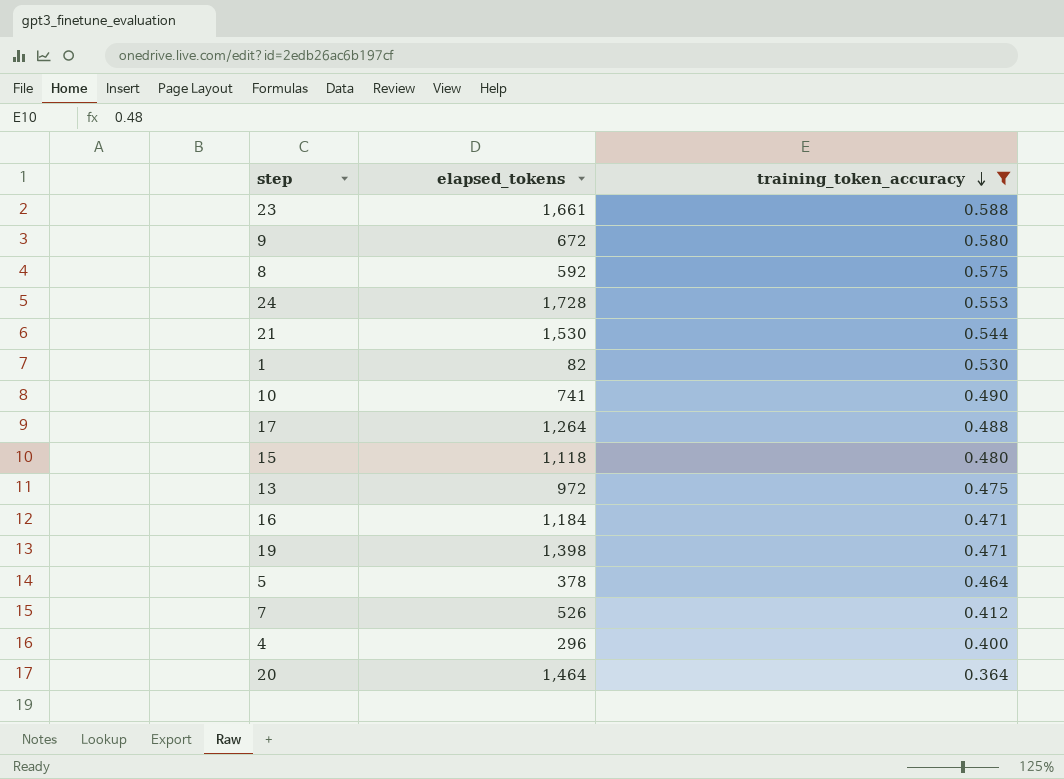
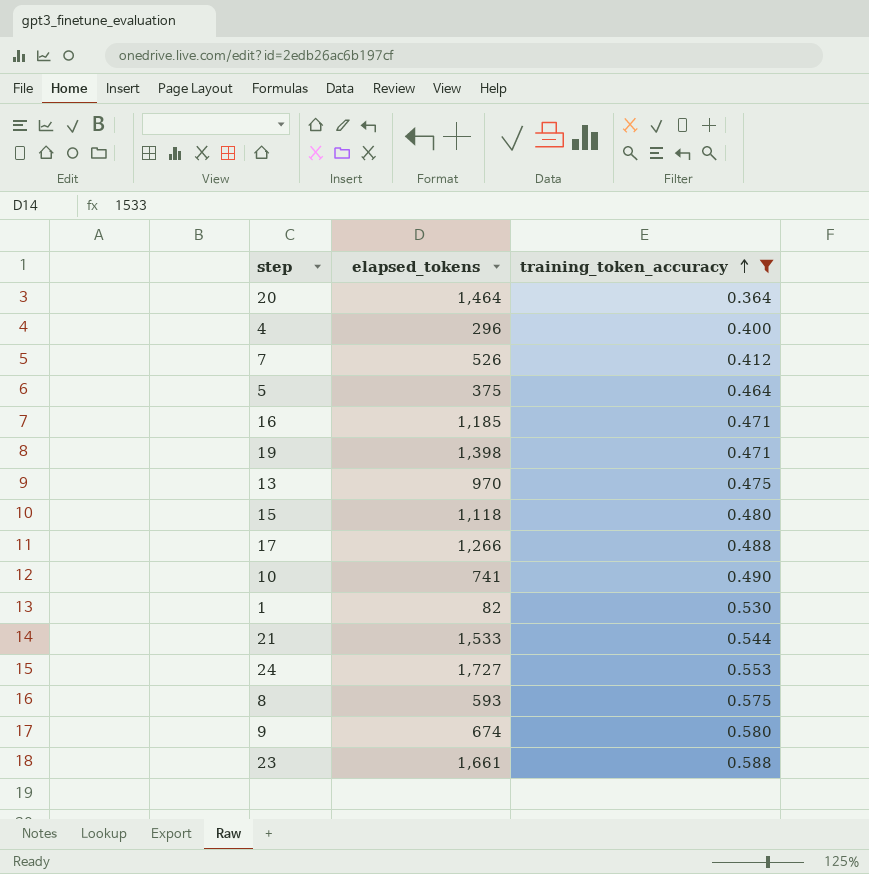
row order: training_token_accuracy descending -> training_token_accuracy ascending
5 | elapsed_tokens: 378 -> 375
16 | elapsed_tokens: 1,184 -> 1,185
13 | elapsed_tokens: 972 -> 970
17 | elapsed_tokens: 1,264 -> 1,266
21 | elapsed_tokens: 1,530 -> 1,533
24 | elapsed_tokens: 1,728 -> 1,727
8 | elapsed_tokens: 592 -> 593
9 | elapsed_tokens: 672 -> 674

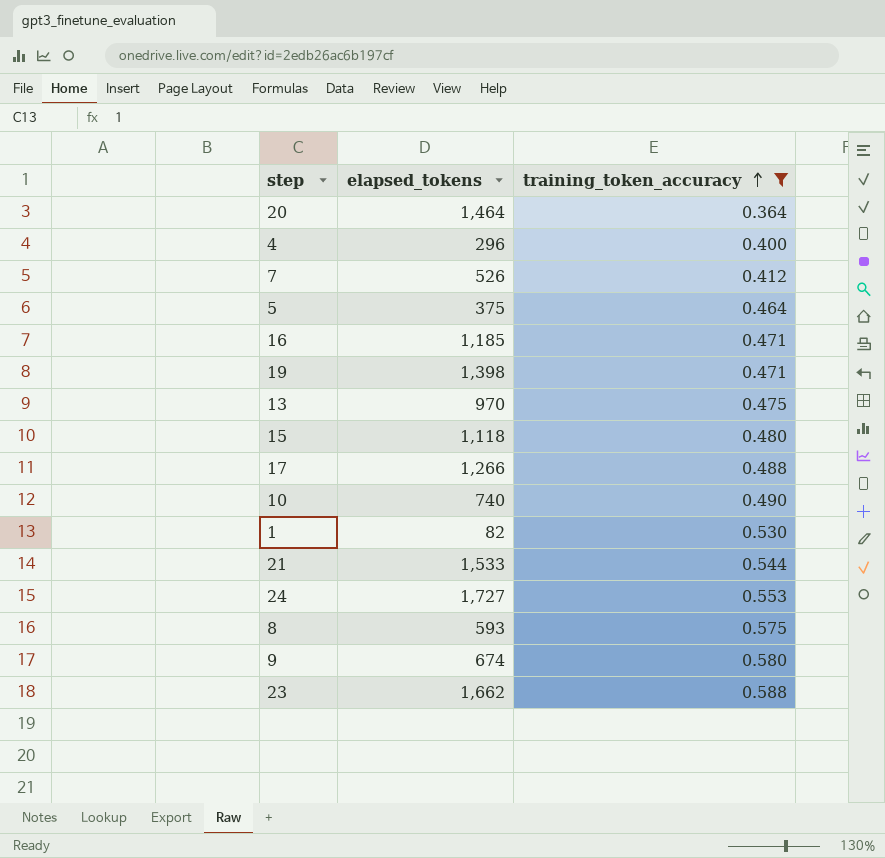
10 | elapsed_tokens: 741 -> 740
23 | elapsed_tokens: 1,661 -> 1,662

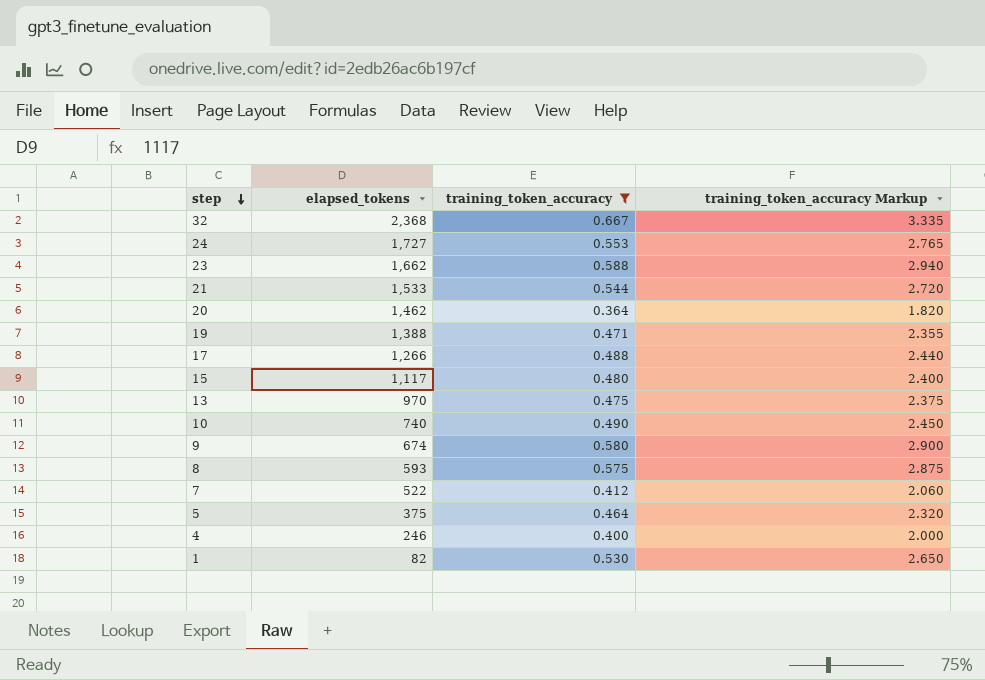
row order: training_token_accuracy ascending -> step descending
column training_token_accuracy Markup | formula: none -> [training_token_accuracy] * 5
row 16: 1,185 | 0.471 -> none
row 32: none -> 2,368 | 0.667 | 3.335
20 | elapsed_tokens: 1,464 -> 1,462
19 | elapsed_tokens: 1,398 -> 1,388
15 | elapsed_tokens: 1,118 -> 1,117
7 | elapsed_tokens: 526 -> 522
4 | elapsed_tokens: 296 -> 246

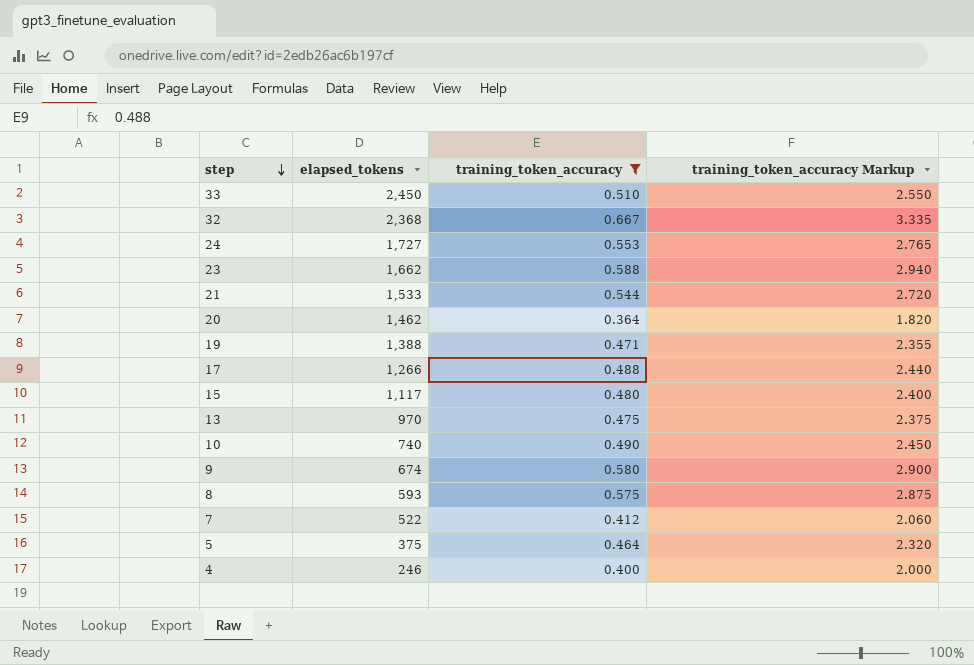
row 1: 82 | 0.530 | 2.650 -> none
row 33: none -> 2,450 | 0.510 | 2.550

